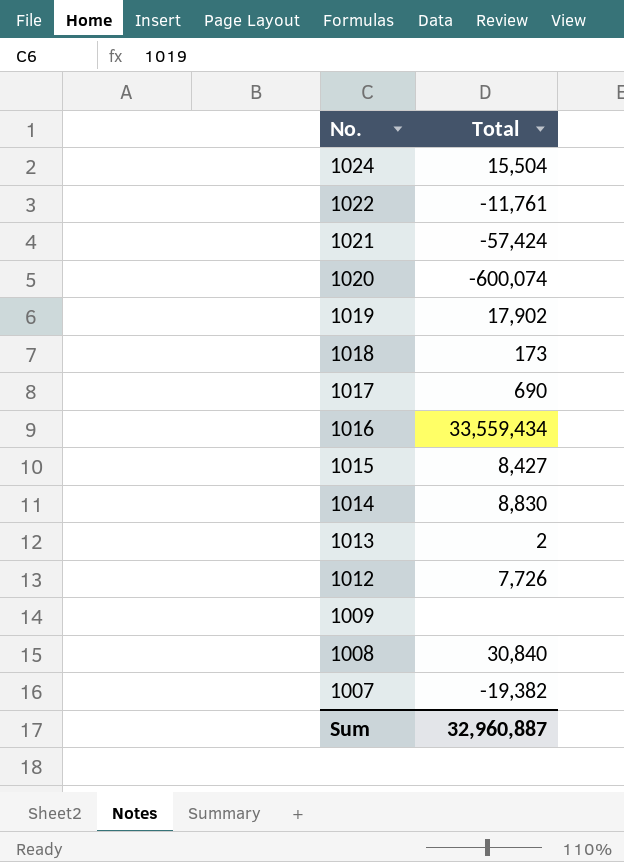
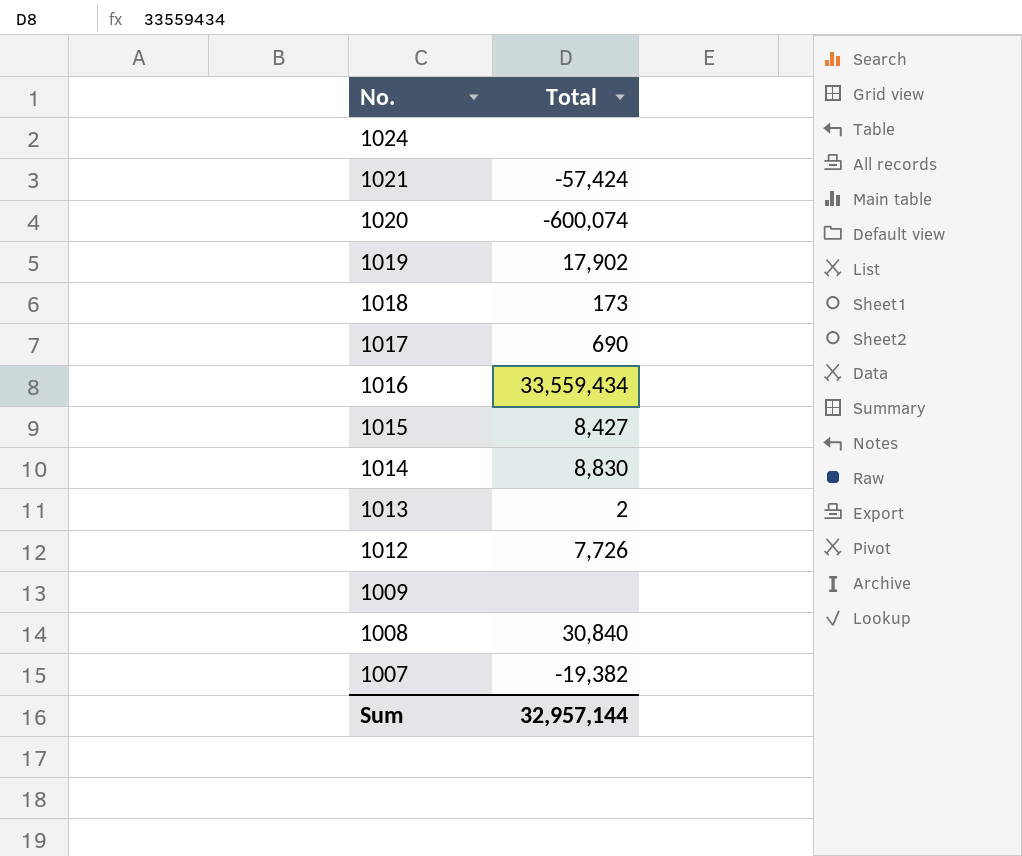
row 1022: -11,761 -> none
1024 | Total: 15,504 -> none
Sum | Total: 32,960,887 -> 32,957,144

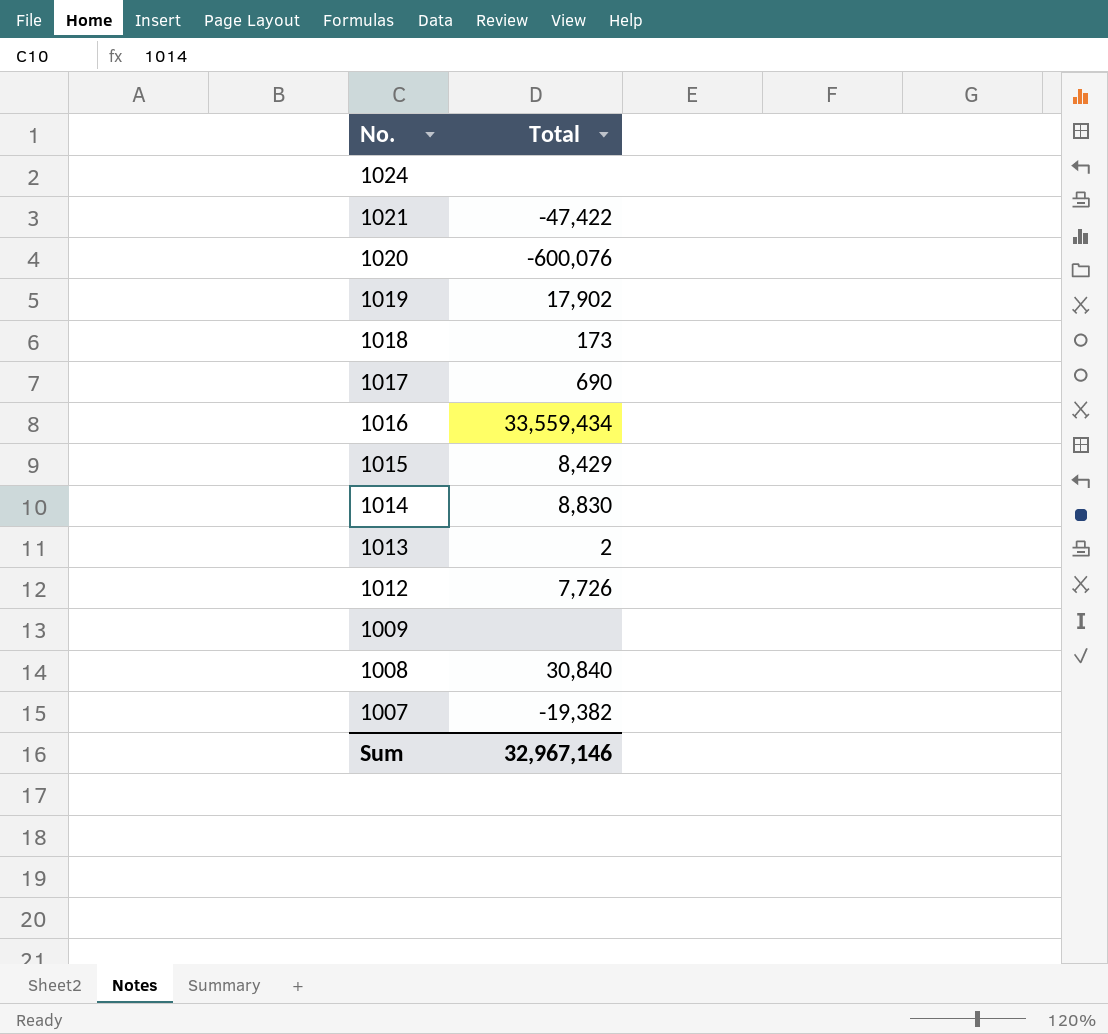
1021 | Total: -57,424 -> -47,422
1020 | Total: -600,074 -> -600,076
1015 | Total: 8,427 -> 8,429
Sum | Total: 32,957,144 -> 32,967,146

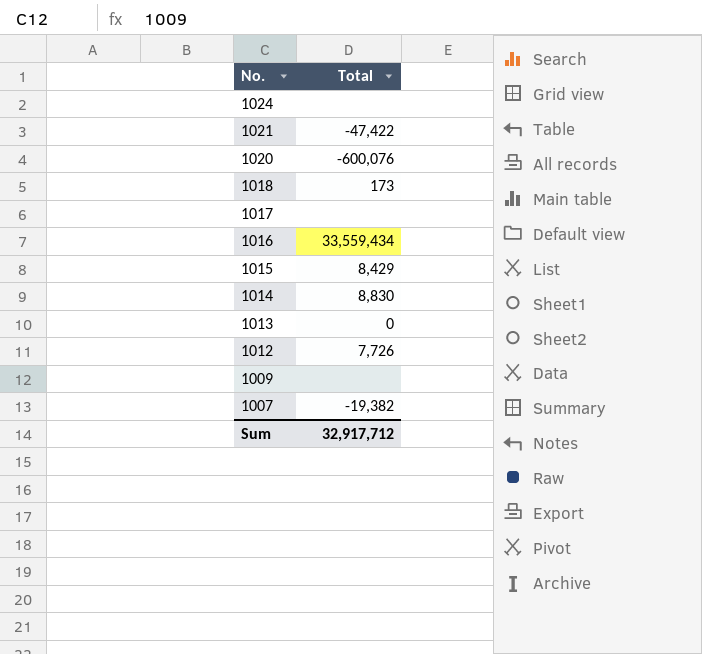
row 1019: 17,902 -> none
row 1008: 30,840 -> none
1017 | Total: 690 -> none
1013 | Total: 2 -> 0
Sum | Total: 32,967,146 -> 32,917,712

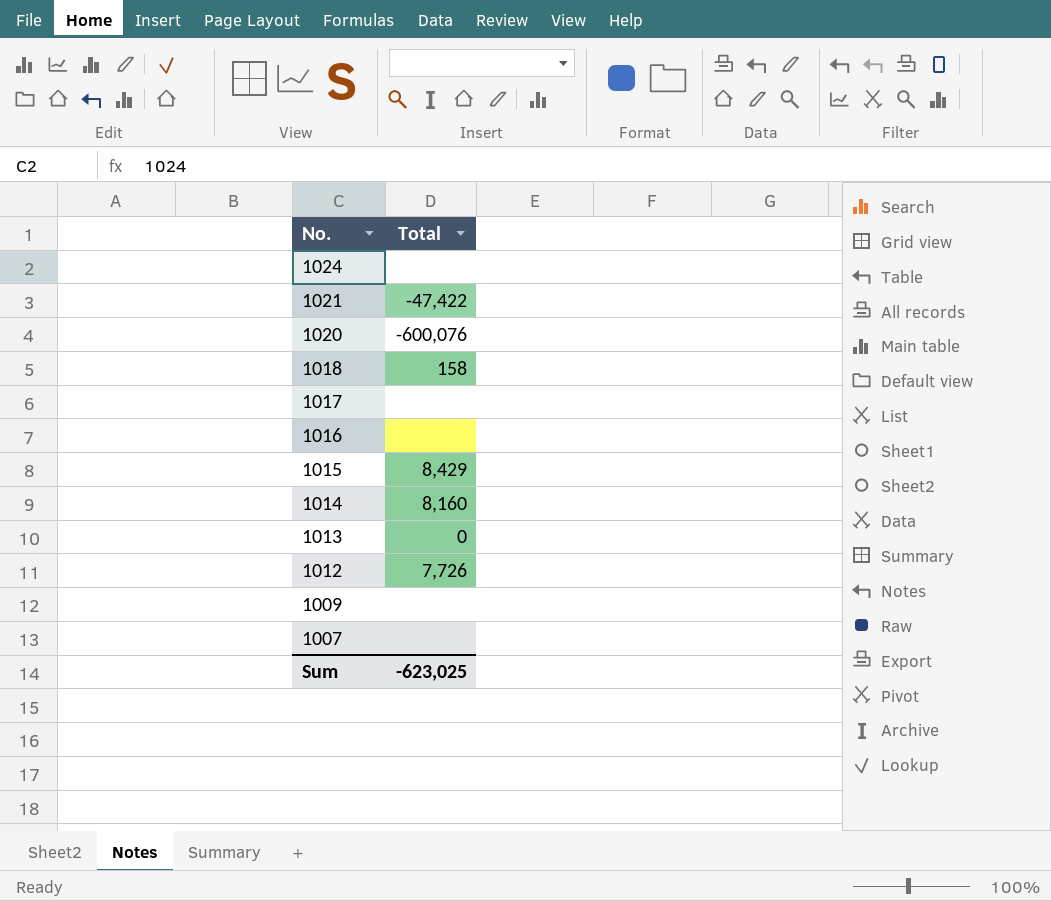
1018 | Total: 173 -> 158
1016 | Total: 33,559,434 -> none
1014 | Total: 8,830 -> 8,160
1007 | Total: -19,382 -> none
Sum | Total: 32,917,712 -> -623,025

